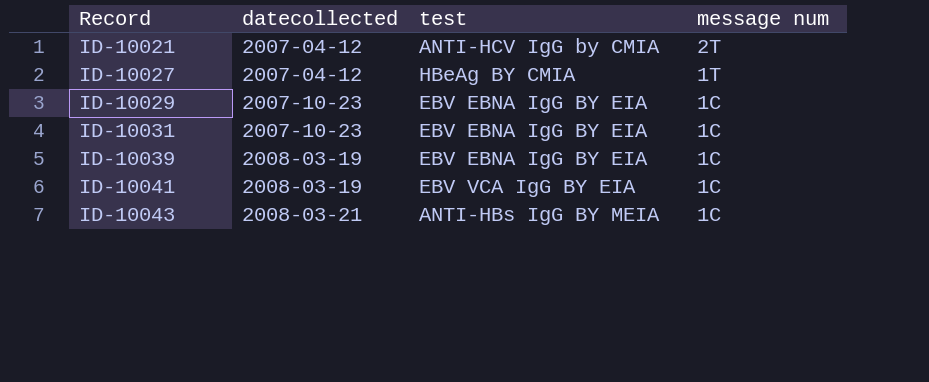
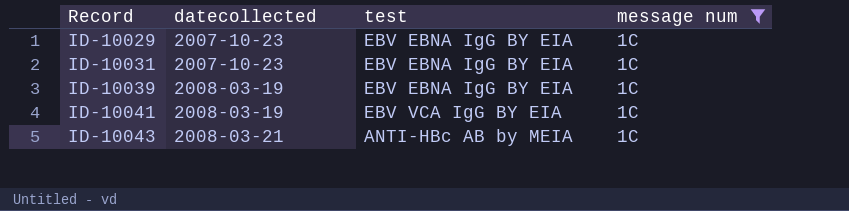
filter: none -> message num = 1C
ID-10043 | test: ANTI-HBs IgG BY MEIA -> ANTI-HBc AB by MEIA

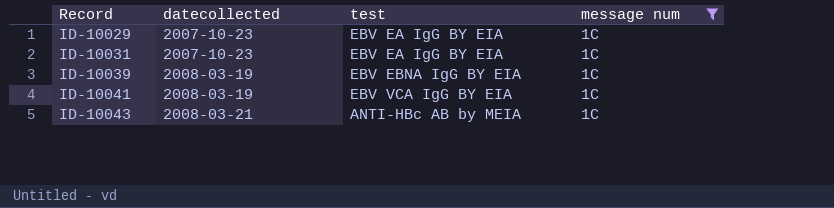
ID-10029 | test: EBV EBNA IgG BY EIA -> EBV EA IgG BY EIA
ID-10031 | test: EBV EBNA IgG BY EIA -> EBV EA IgG BY EIA

